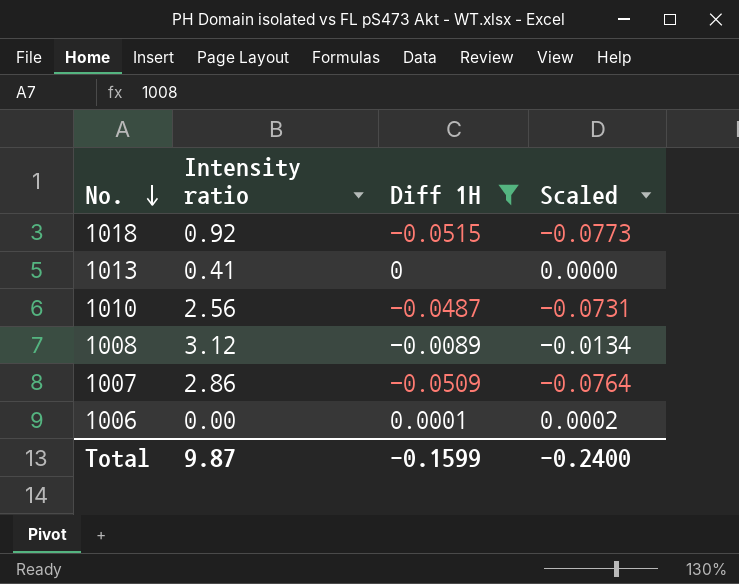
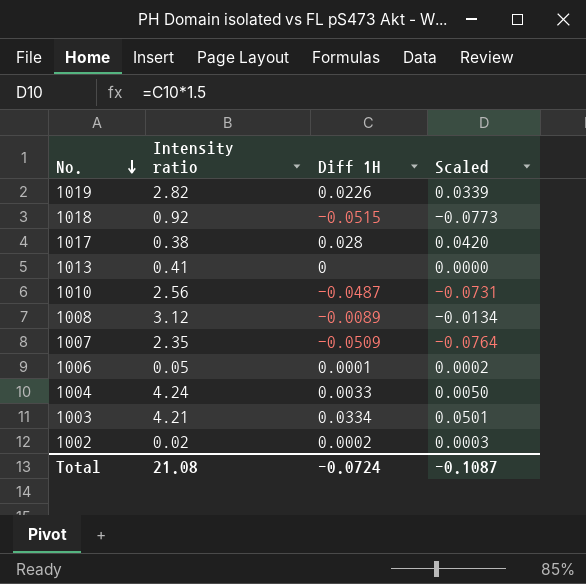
filter: Diff 1H <= 0.0001 -> none
1007 | Intensity ratio: 2.86 -> 2.35
1006 | Intensity ratio: 0.00 -> 0.05
Total | Intensity ratio: 9.87 -> 21.08
Total | Diff 1H: -0.1599 -> -0.0724
Total | Scaled: -0.2400 -> -0.1087

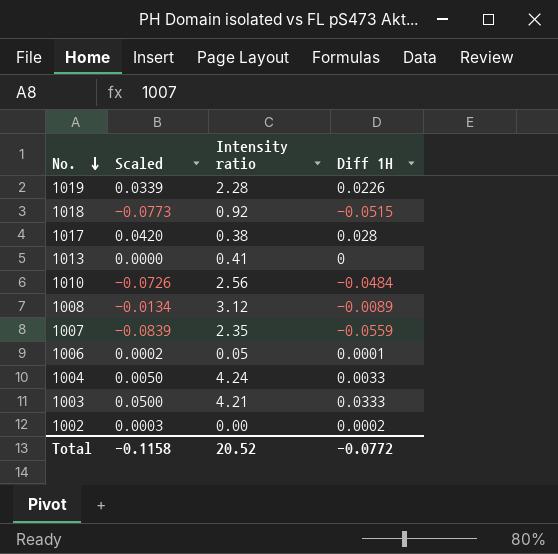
column Scaled | position: 4 -> 2
1019 | Intensity ratio: 2.82 -> 2.28
1010 | Scaled: -0.0731 -> -0.0726
1010 | Diff 1H: -0.0487 -> -0.0484
1007 | Scaled: -0.0764 -> -0.0839
1007 | Diff 1H: -0.0509 -> -0.0559
1003 | Scaled: 0.0501 -> 0.0500
1003 | Diff 1H: 0.0334 -> 0.0333
1002 | Intensity ratio: 0.02 -> 0.00
Total | Scaled: -0.1087 -> -0.1158
Total | Intensity ratio: 21.08 -> 20.52
Total | Diff 1H: -0.0724 -> -0.0772

